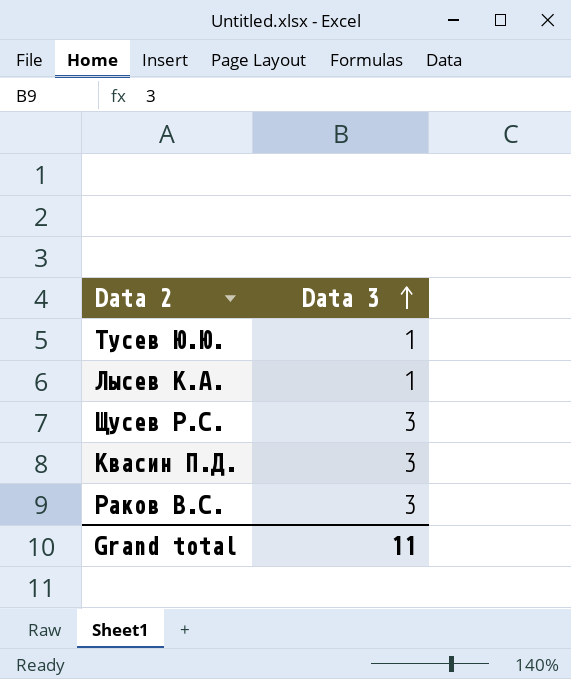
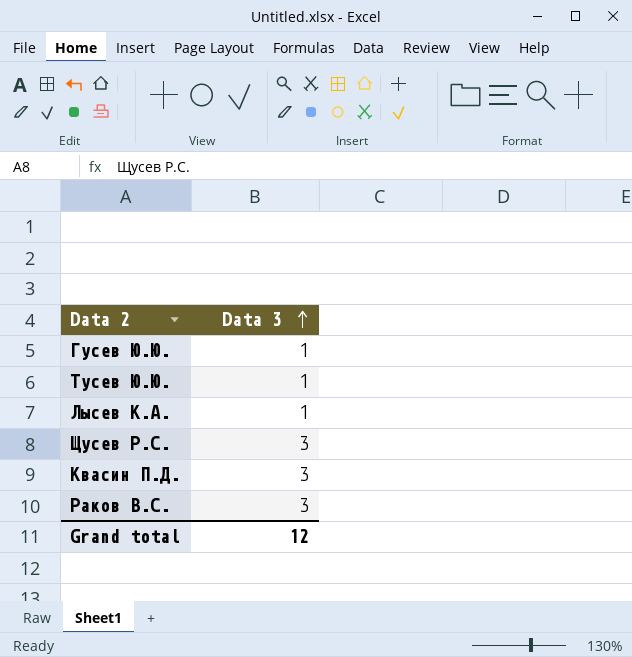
row Гусев Ю.Ю.: none -> 1
Grand total | Data 3: 11 -> 12

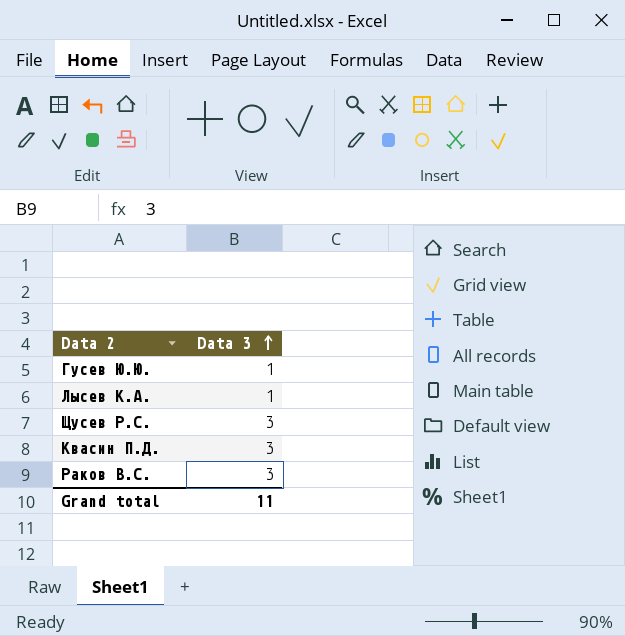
row Тусев Ю.Ю.: 1 -> none
Grand total | Data 3: 12 -> 11

